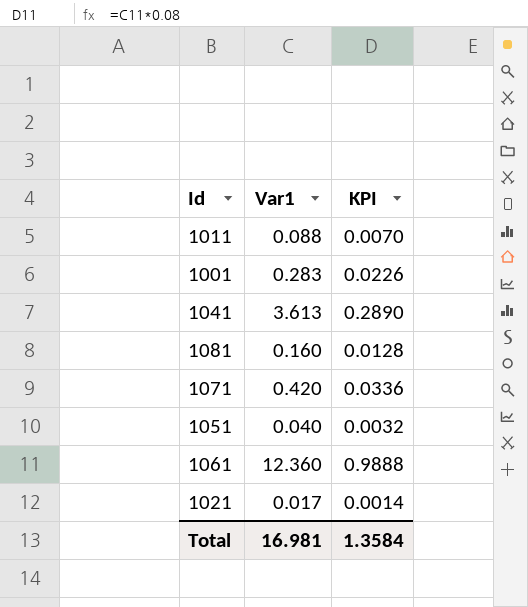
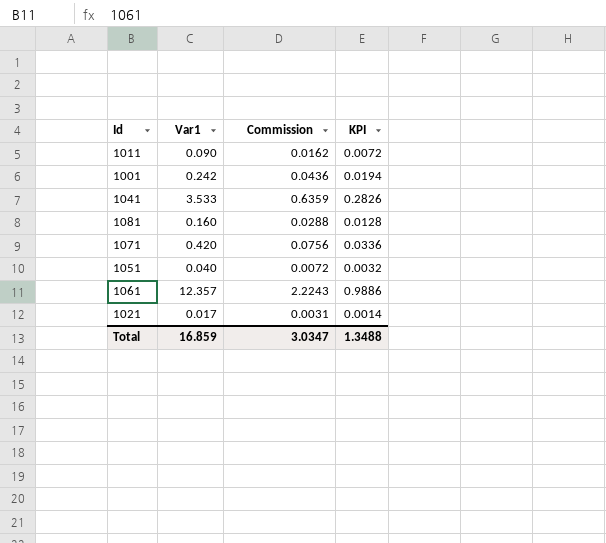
column Commission | formula: none -> [Var1] * 0.18
1011 | Var1: 0.088 -> 0.090
1011 | KPI: 0.0070 -> 0.0072
1001 | Var1: 0.283 -> 0.242
1001 | KPI: 0.0226 -> 0.0194
1041 | Var1: 3.613 -> 3.533
1041 | KPI: 0.2890 -> 0.2826
1061 | Var1: 12.360 -> 12.357
1061 | KPI: 0.9888 -> 0.9886
Total | Var1: 16.981 -> 16.859
Total | KPI: 1.3584 -> 1.3488

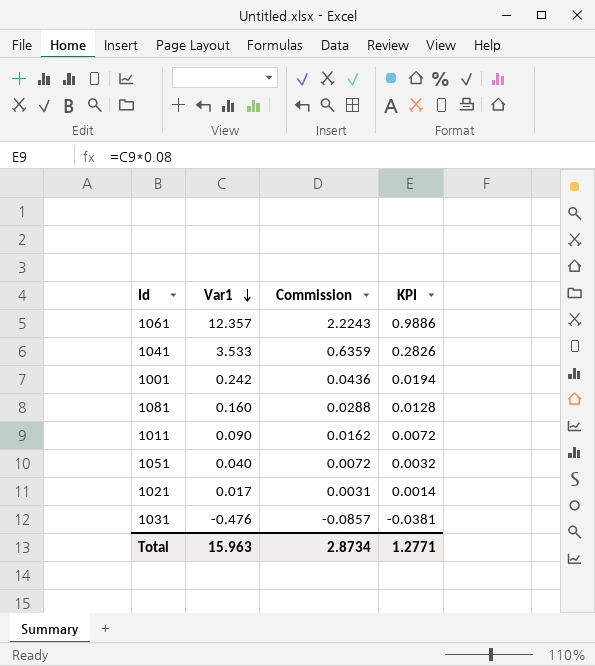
row order: none -> Var1 descending
row 1071: 0.420 | 0.0756 | 0.0336 -> none
row 1031: none -> -0.476 | -0.0857 | -0.0381
Total | Var1: 16.859 -> 15.963
Total | Commission: 3.0347 -> 2.8734
Total | KPI: 1.3488 -> 1.2771

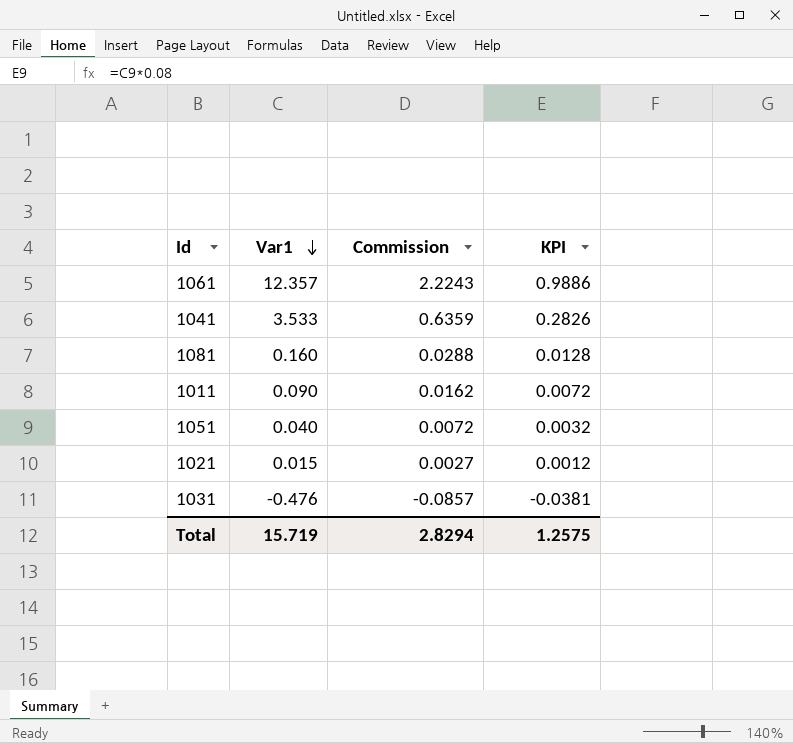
row 1001: 0.242 | 0.0436 | 0.0194 -> none
1021 | Var1: 0.017 -> 0.015
1021 | Commission: 0.0031 -> 0.0027
1021 | KPI: 0.0014 -> 0.0012
Total | Var1: 15.963 -> 15.719
Total | Commission: 2.8734 -> 2.8294
Total | KPI: 1.2771 -> 1.2575

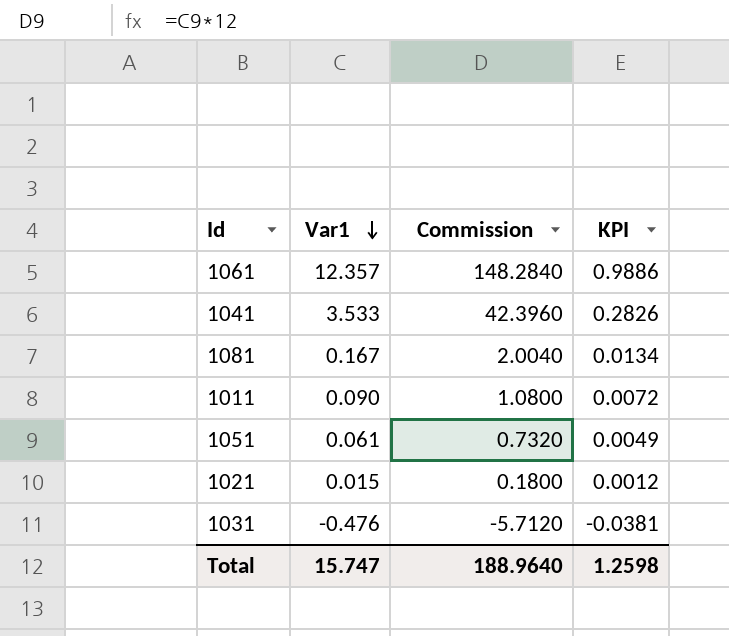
column Commission | formula: [Var1] * 0.18 -> [Var1] * 12
1081 | Var1: 0.160 -> 0.167
1081 | KPI: 0.0128 -> 0.0134
1051 | Var1: 0.040 -> 0.061
1051 | KPI: 0.0032 -> 0.0049
Total | Var1: 15.719 -> 15.747
Total | Commission: 2.8294 -> 188.9640
Total | KPI: 1.2575 -> 1.2598

